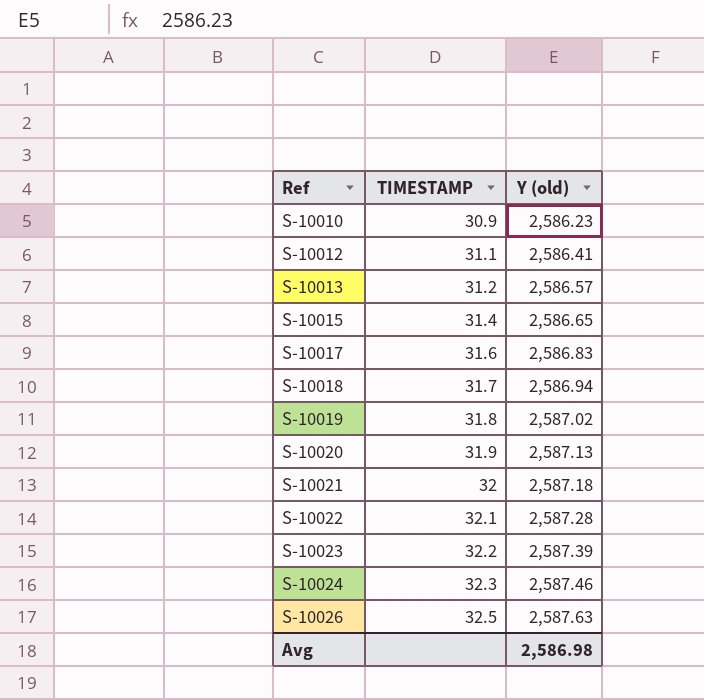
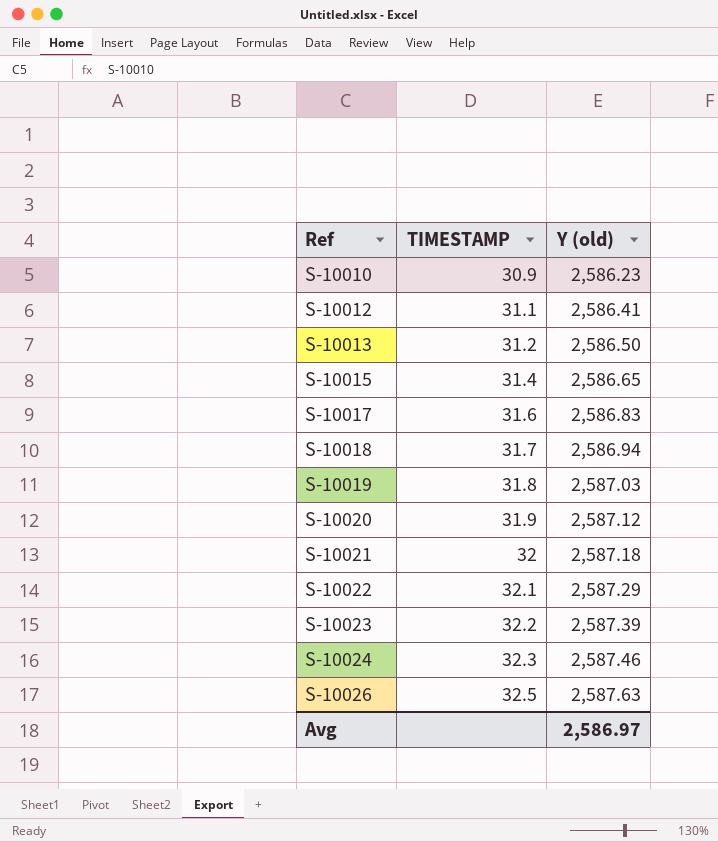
S-10013 | Y (old): 2,586.57 -> 2,586.50
S-10019 | Y (old): 2,587.02 -> 2,587.03
S-10020 | Y (old): 2,587.13 -> 2,587.12
S-10022 | Y (old): 2,587.28 -> 2,587.29
Avg | Y (old): 2,586.98 -> 2,586.97

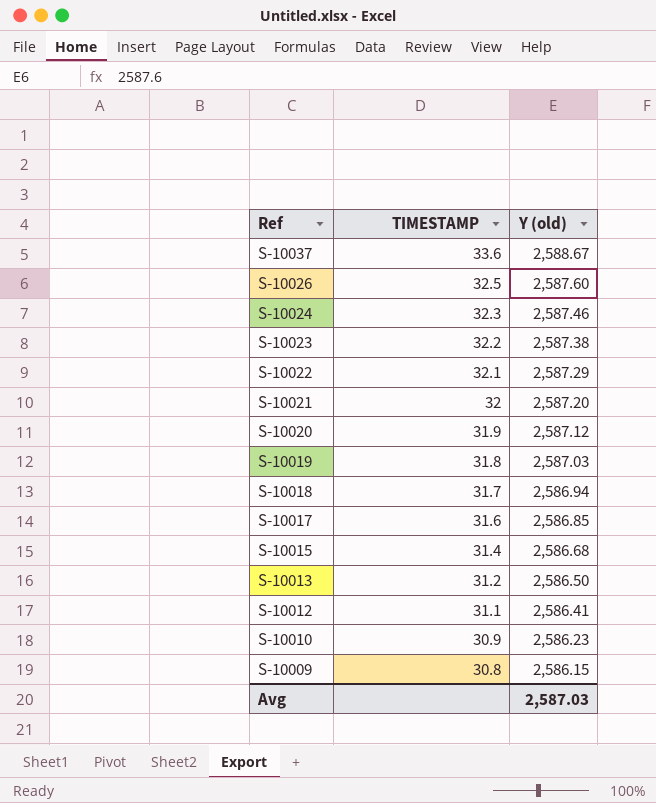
row order: Ref ascending -> Ref descending
row S-10037: none -> 33.6 | 2,588.67
S-10026 | Y (old): 2,587.63 -> 2,587.60
S-10023 | Y (old): 2,587.39 -> 2,587.38
S-10021 | Y (old): 2,587.18 -> 2,587.20
S-10017 | Y (old): 2,586.83 -> 2,586.85
S-10015 | Y (old): 2,586.65 -> 2,586.68
row S-10009: none -> 30.8 | 2,586.15
Avg | Y (old): 2,586.97 -> 2,587.03

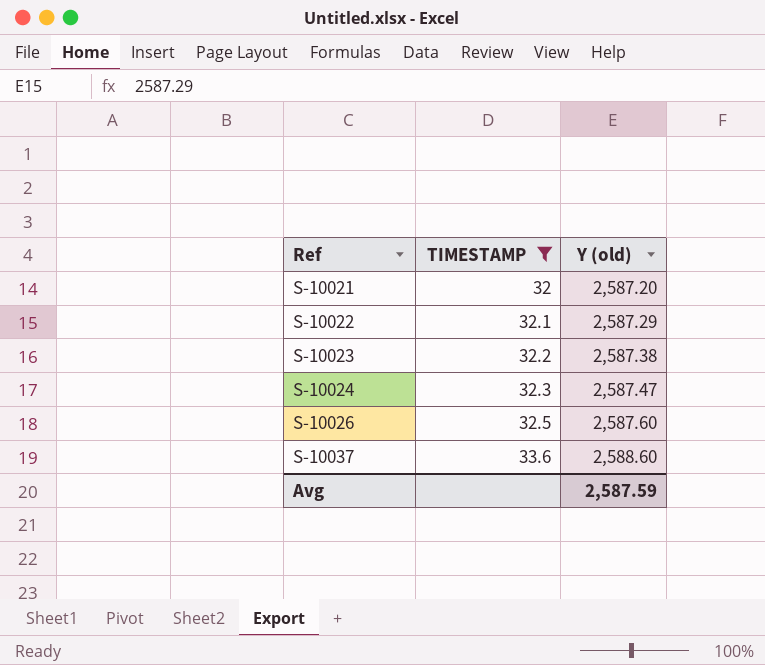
filter: none -> TIMESTAMP >= 32
row order: Ref descending -> Ref ascending
S-10024 | Y (old): 2,587.46 -> 2,587.47
S-10037 | Y (old): 2,588.67 -> 2,588.60
Avg | Y (old): 2,587.03 -> 2,587.59

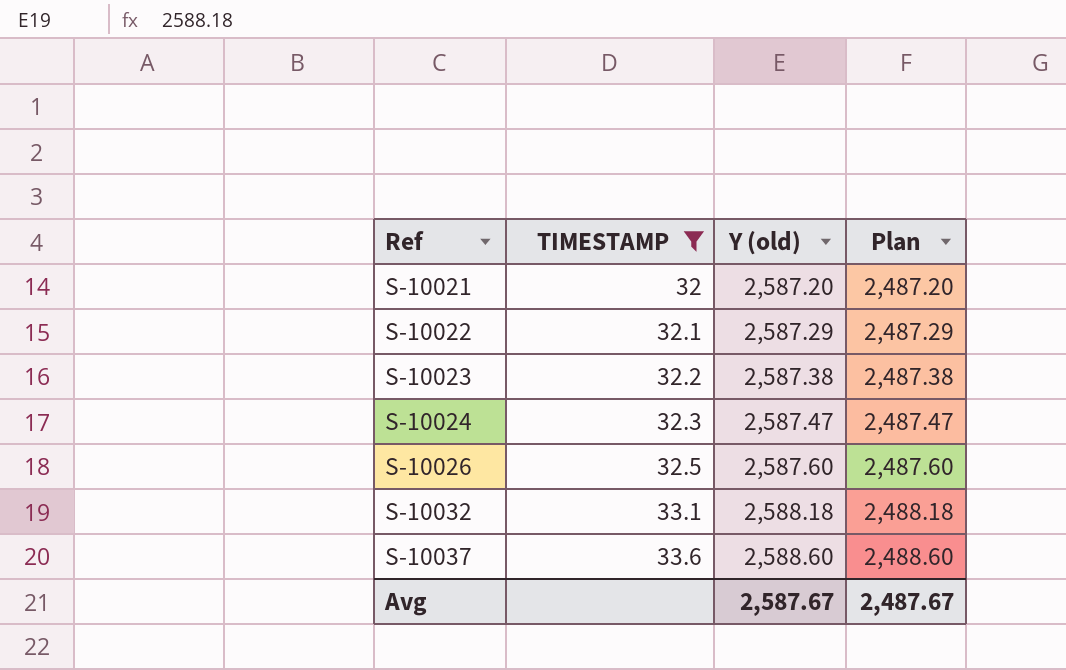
column Plan | formula: none -> [Y (old)] - 100
row S-10032: none -> 33.1 | 2,588.18 | 2,488.18
Avg | Y (old): 2,587.59 -> 2,587.67

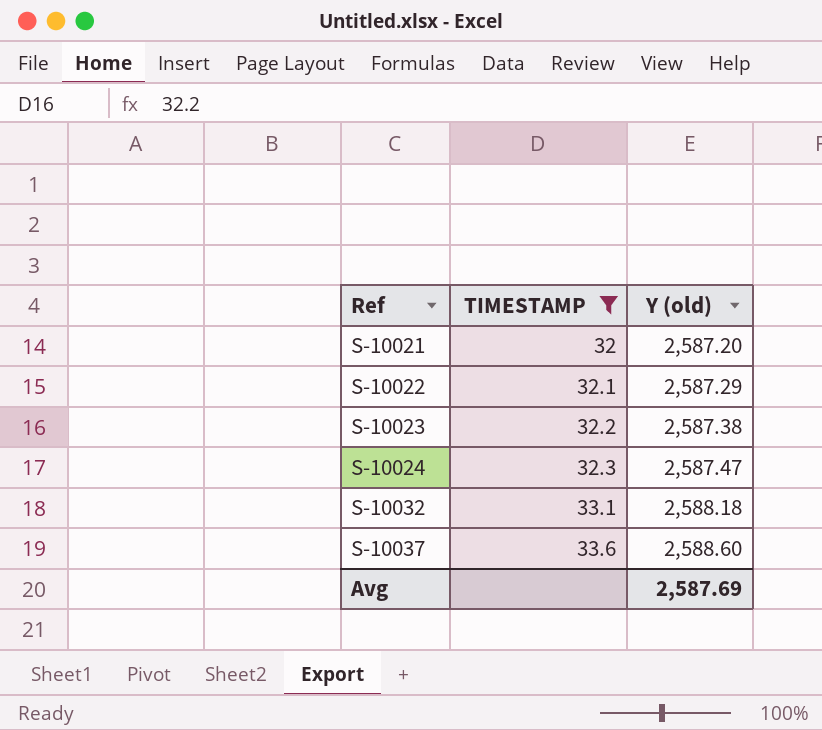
column Plan | formula: [Y (old)] - 100 -> none
row S-10026: 32.5 | 2,587.60 | 2,487.60 -> none
Avg | Y (old): 2,587.67 -> 2,587.69

